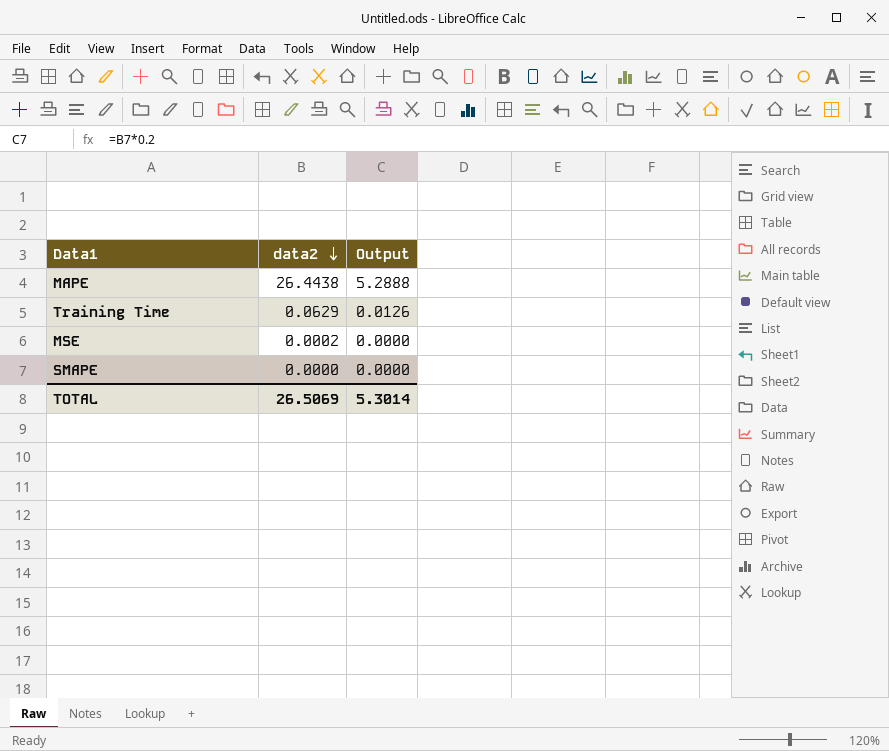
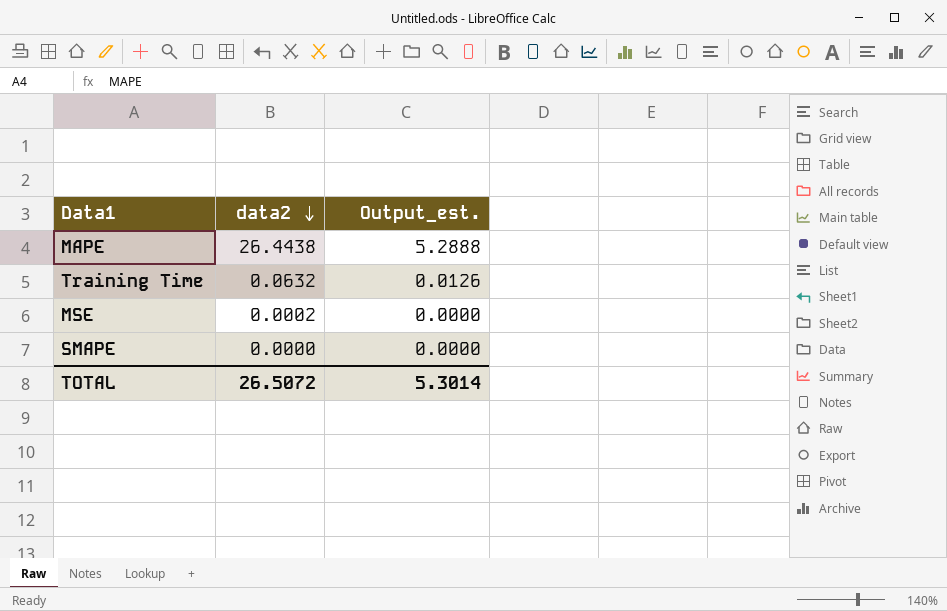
column name: Output -> Output_est.
Training Time | data2: 0.0629 -> 0.0632
TOTAL | data2: 26.5069 -> 26.5072

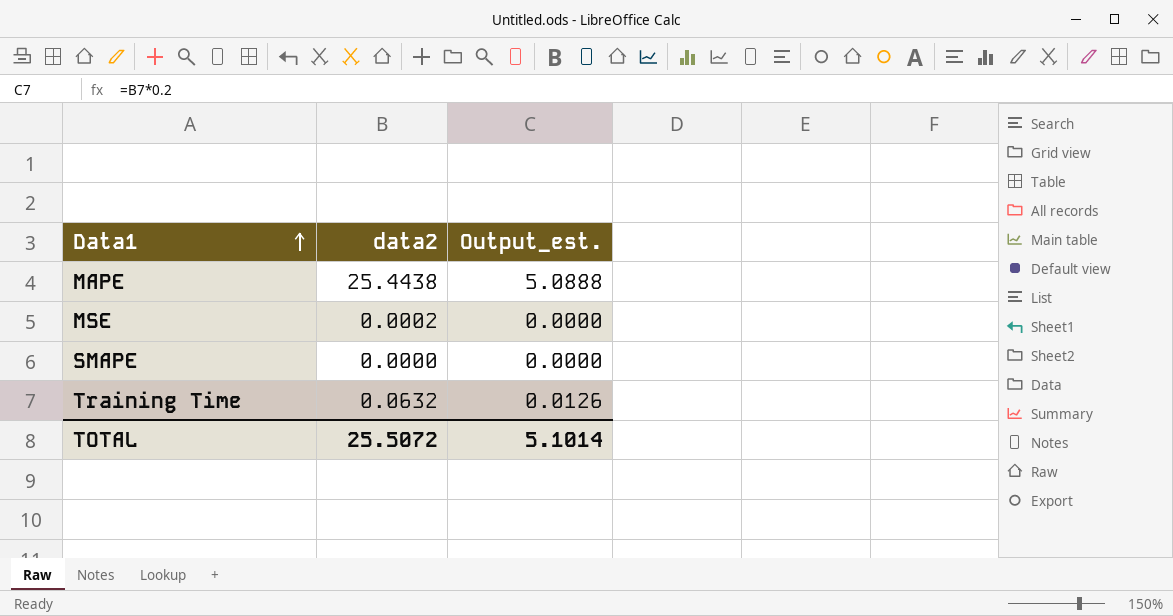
row order: data2 descending -> Data1 ascending
MAPE | data2: 26.4438 -> 25.4438
MAPE | Output_est.: 5.2888 -> 5.0888
TOTAL | data2: 26.5072 -> 25.5072
TOTAL | Output_est.: 5.3014 -> 5.1014

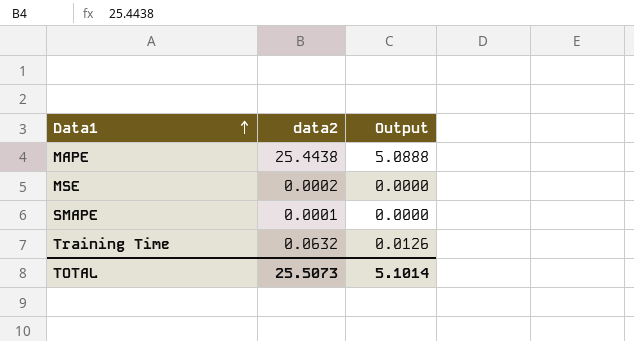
column name: Output_est. -> Output
SMAPE | data2: 0.0000 -> 0.0001
TOTAL | data2: 25.5072 -> 25.5073

